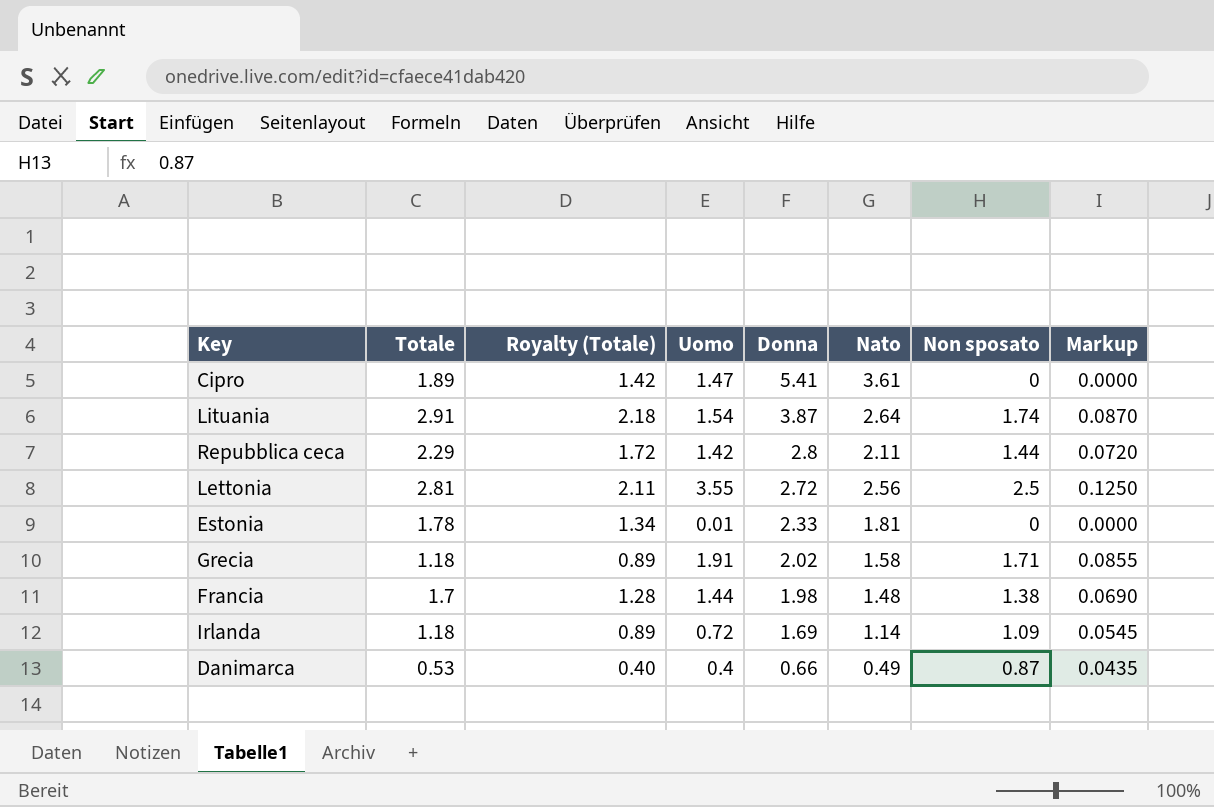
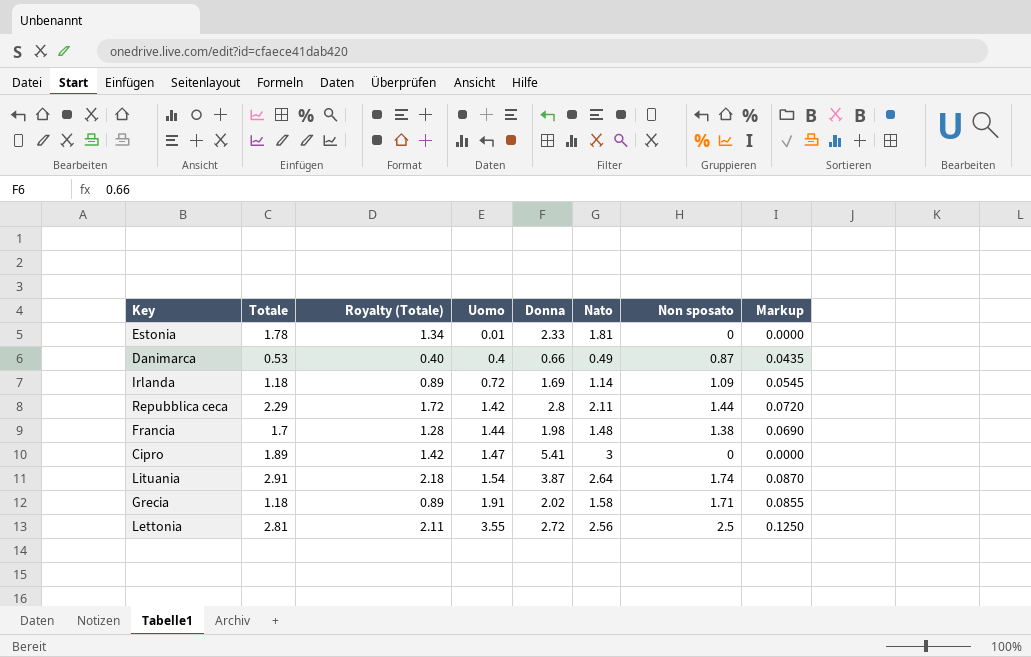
row order: Donna descending -> Uomo ascending
Cipro | Nato: 3.61 -> 3

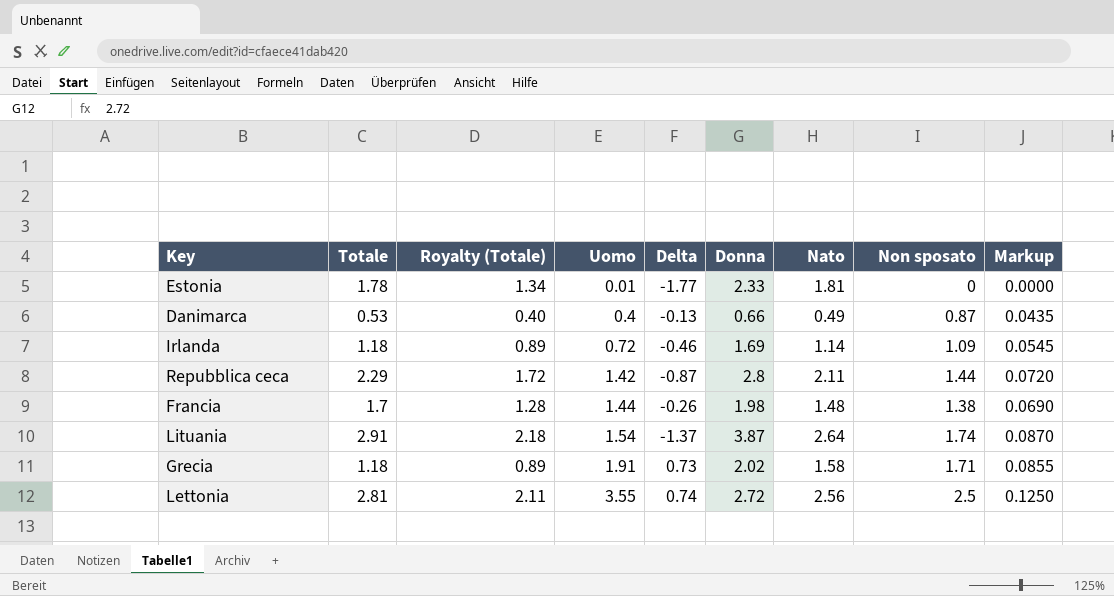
column Delta | formula: none -> [Uomo] - [Totale]
row Cipro: 1.89 | 1.42 | 1.47 | 5.41 | 3 | 0 | 0.0000 -> none

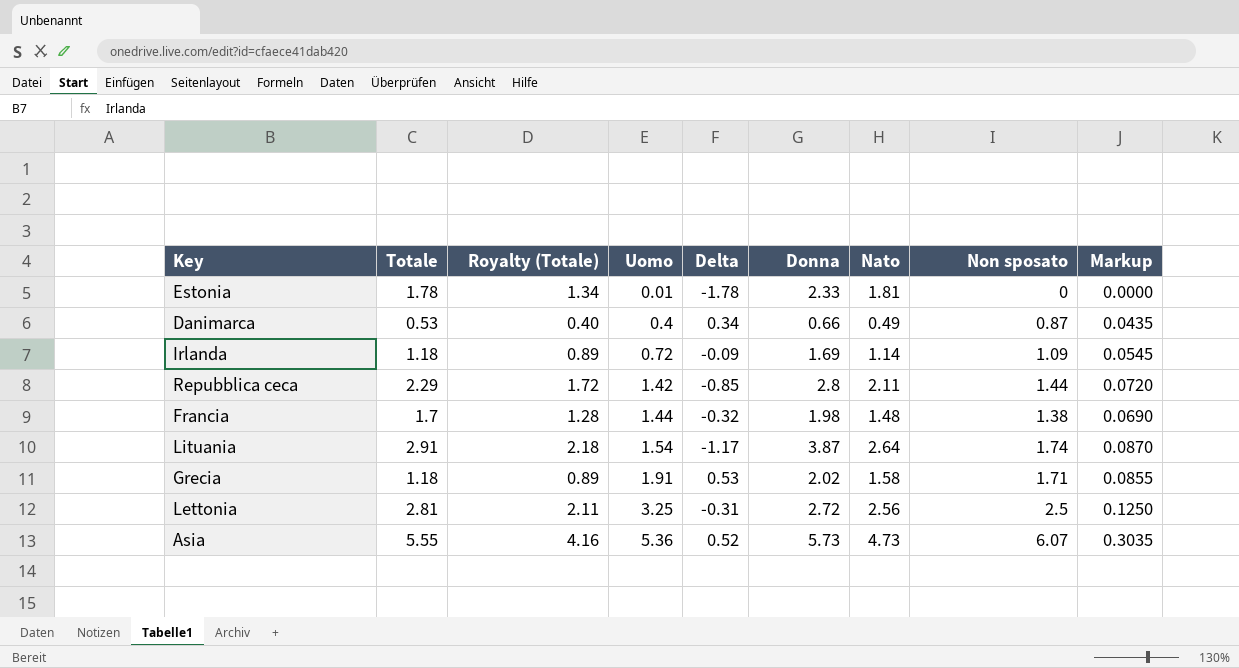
column Delta | formula: [Uomo] - [Totale] -> [Non sposato] - [Totale]
Lettonia | Uomo: 3.55 -> 3.25
row Asia: none -> 5.55 | 4.16 | 5.36 | 0.52 | 5.73 | 4.73 | 6.07 | 0.3035

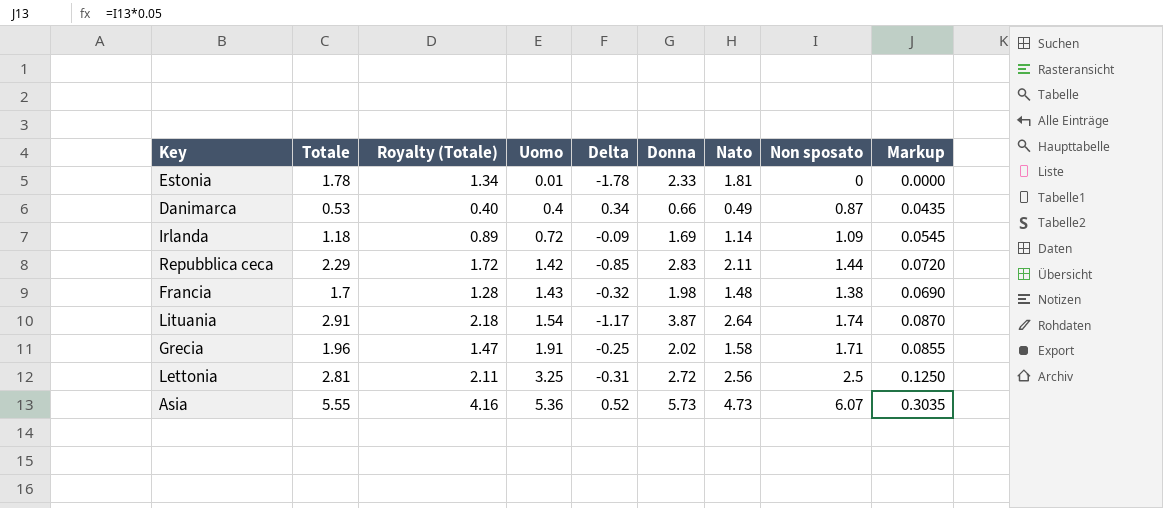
Repubblica ceca | Donna: 2.8 -> 2.83
Francia | Uomo: 1.44 -> 1.43
Grecia | Totale: 1.18 -> 1.96
Grecia | Royalty (Totale): 0.89 -> 1.47
Grecia | Delta: 0.53 -> -0.25

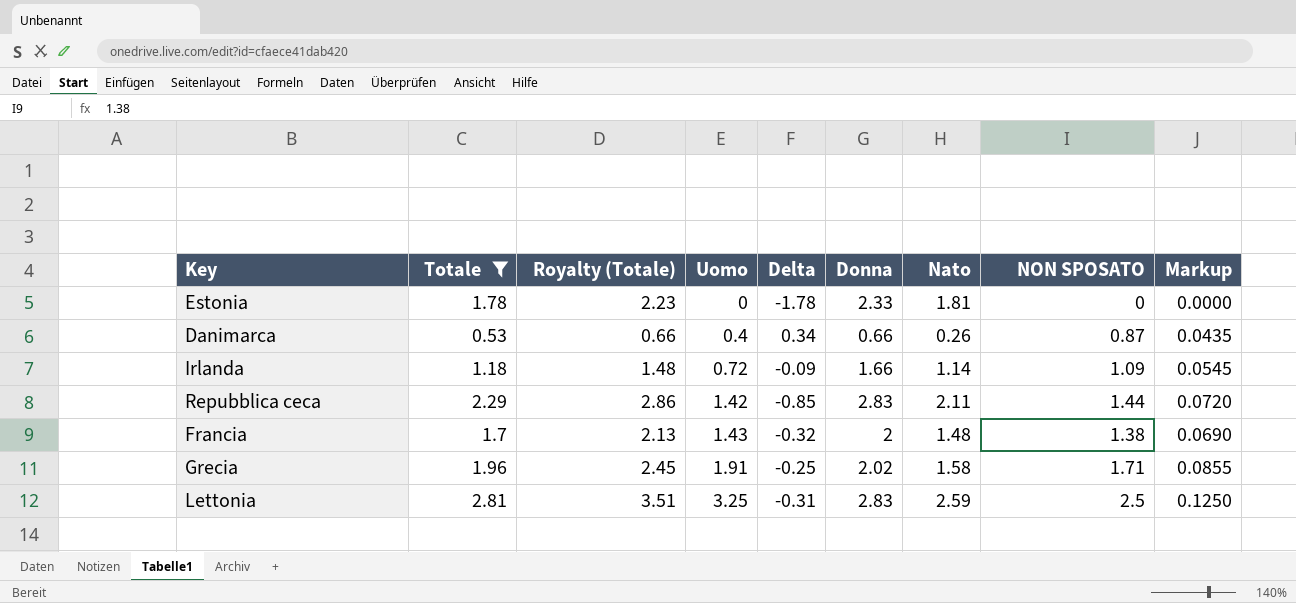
filter: none -> Totale <= 2.81
column Royalty (Totale) | formula: [Totale] * 0.75 -> [Totale] * 1.25
column name: Non sposato -> NON SPOSATO
Estonia | Uomo: 0.01 -> 0
Danimarca | Nato: 0.49 -> 0.26
Irlanda | Donna: 1.69 -> 1.66
Francia | Donna: 1.98 -> 2
Lettonia | Donna: 2.72 -> 2.83
Lettonia | Nato: 2.56 -> 2.59

